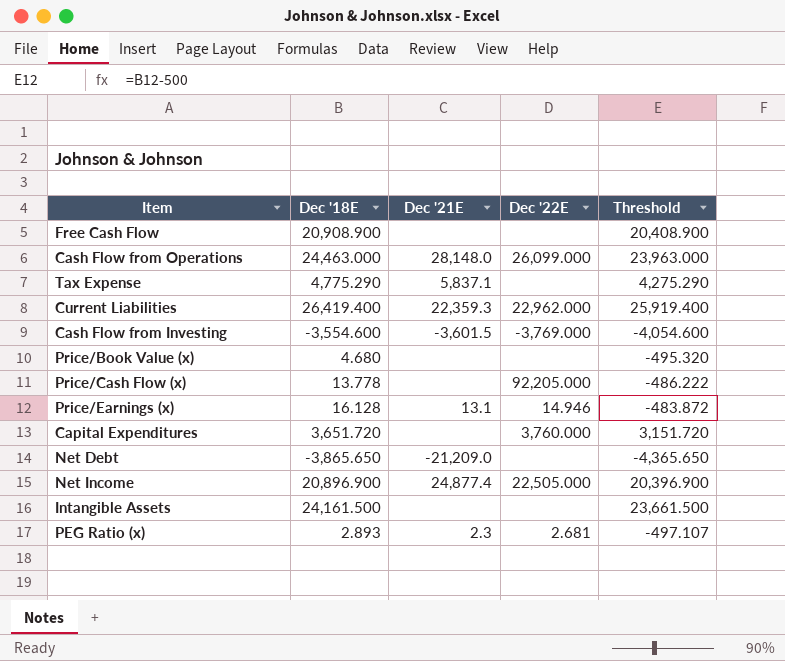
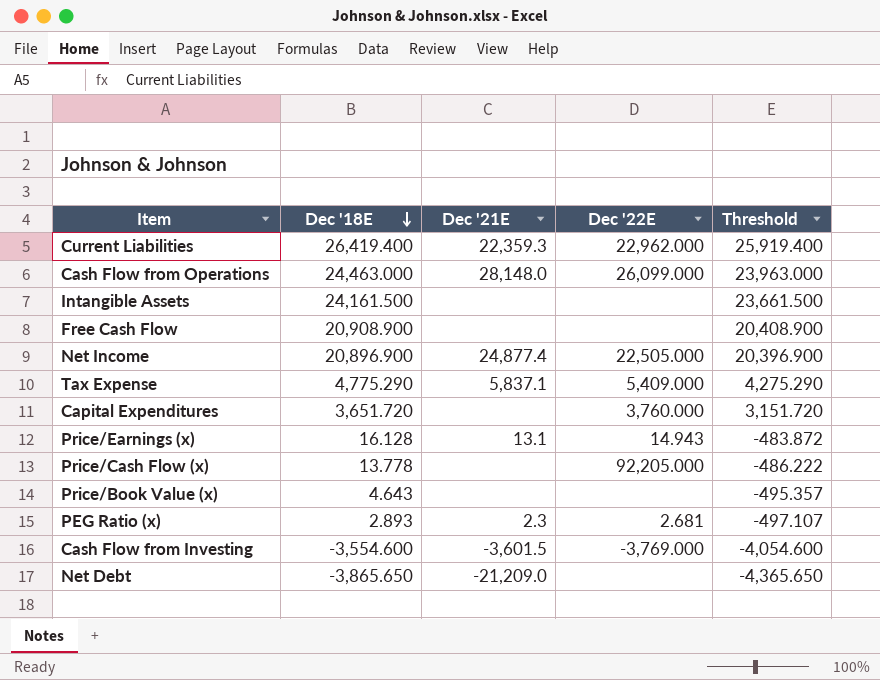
row order: none -> Dec '18E descending
Tax Expense | Dec '22E: none -> 5,409.000
Price/Earnings (x) | Dec '22E: 14.946 -> 14.943
Price/Book Value (x) | Dec '18E: 4.680 -> 4.643
Price/Book Value (x) | Threshold: -495.320 -> -495.357

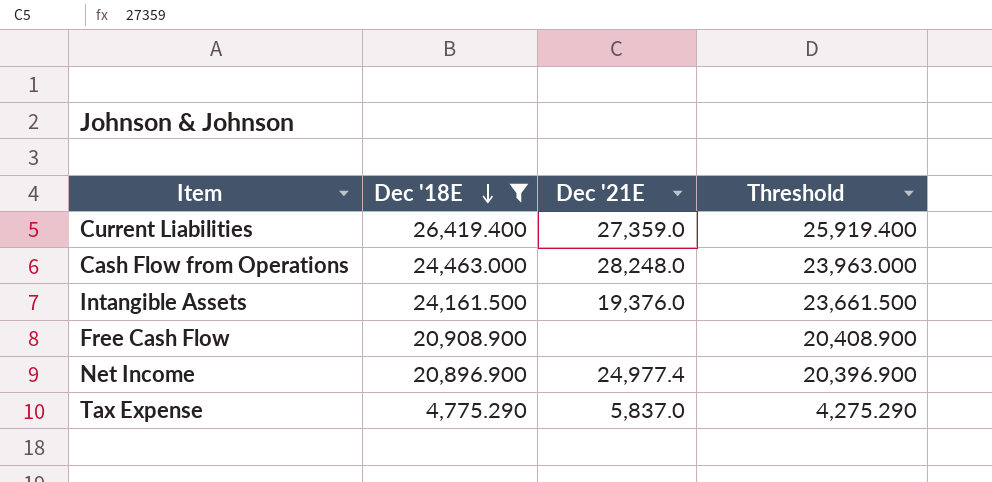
filter: none -> Dec '18E >= 4,775.290
column Dec '22E | position: 4 -> none
Current Liabilities | Dec '21E: 22,359.3 -> 27,359.0
Cash Flow from Operations | Dec '21E: 28,148.0 -> 28,248.0
Intangible Assets | Dec '21E: none -> 19,376.0
Net Income | Dec '21E: 24,877.4 -> 24,977.4
Tax Expense | Dec '21E: 5,837.1 -> 5,837.0

